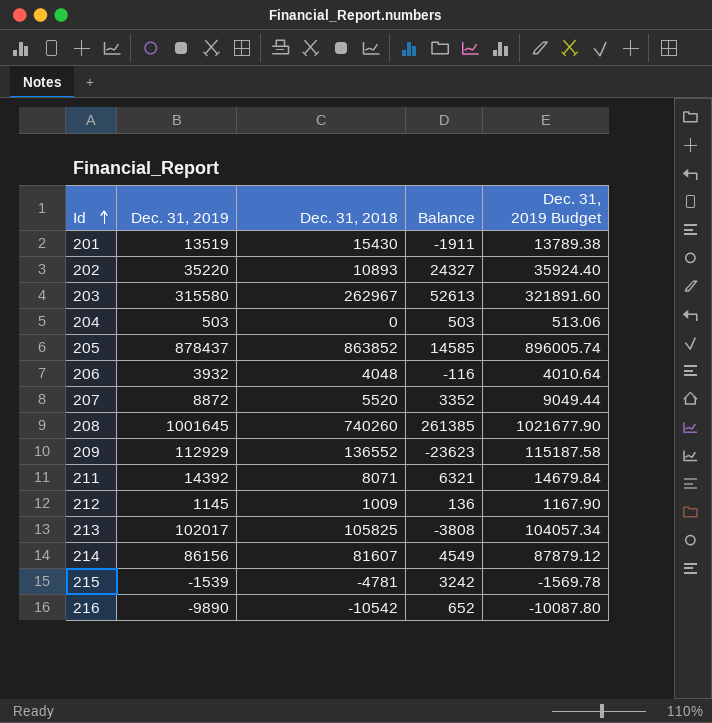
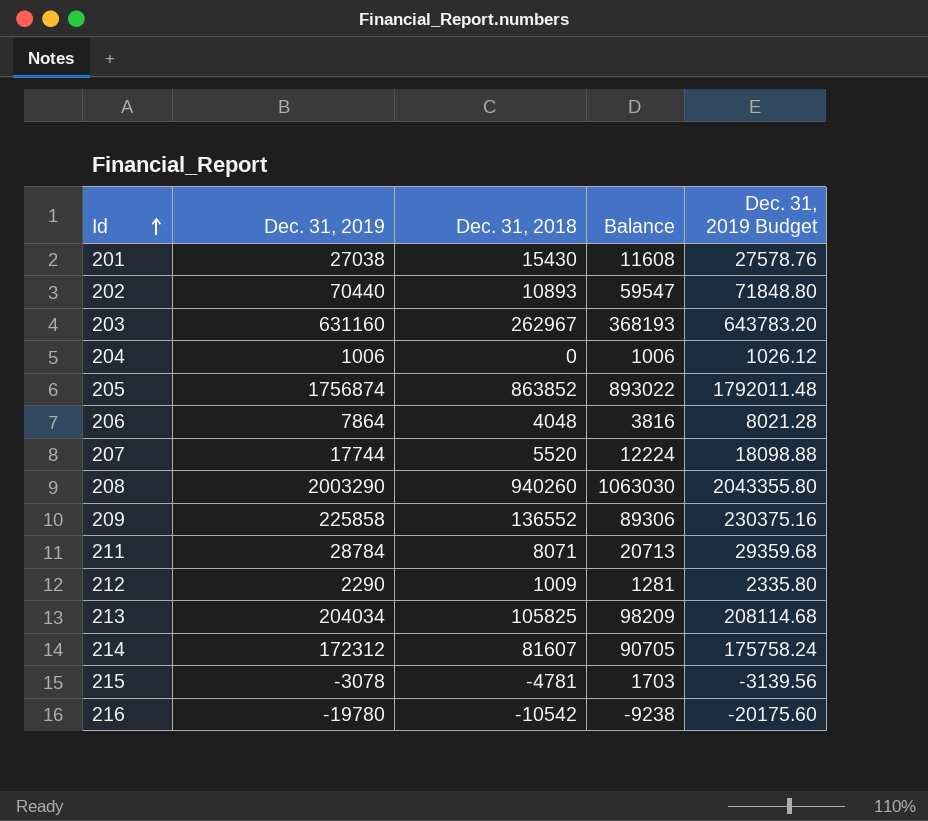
201 | Dec. 31, 2019: 13519 -> 27038
201 | Balance: -1911 -> 11608
201 | Dec. 31, 2019 Budget: 13789.38 -> 27578.76
202 | Dec. 31, 2019: 35220 -> 70440
202 | Balance: 24327 -> 59547
202 | Dec. 31, 2019 Budget: 35924.40 -> 71848.80
203 | Dec. 31, 2019: 315580 -> 631160
203 | Balance: 52613 -> 368193
203 | Dec. 31, 2019 Budget: 321891.60 -> 643783.20
204 | Dec. 31, 2019: 503 -> 1006
204 | Balance: 503 -> 1006
204 | Dec. 31, 2019 Budget: 513.06 -> 1026.12
205 | Dec. 31, 2019: 878437 -> 1756874
205 | Balance: 14585 -> 893022
205 | Dec. 31, 2019 Budget: 896005.74 -> 1792011.48
206 | Dec. 31, 2019: 3932 -> 7864
206 | Balance: -116 -> 3816
206 | Dec. 31, 2019 Budget: 4010.64 -> 8021.28
207 | Dec. 31, 2019: 8872 -> 17744
207 | Balance: 3352 -> 12224
207 | Dec. 31, 2019 Budget: 9049.44 -> 18098.88
208 | Dec. 31, 2019: 1001645 -> 2003290
208 | Dec. 31, 2018: 740260 -> 940260
208 | Balance: 261385 -> 1063030
208 | Dec. 31, 2019 Budget: 1021677.90 -> 2043355.80
209 | Dec. 31, 2019: 112929 -> 225858
209 | Balance: -23623 -> 89306
209 | Dec. 31, 2019 Budget: 115187.58 -> 230375.16
211 | Dec. 31, 2019: 14392 -> 28784
211 | Balance: 6321 -> 20713
211 | Dec. 31, 2019 Budget: 14679.84 -> 29359.68
212 | Dec. 31, 2019: 1145 -> 2290
212 | Balance: 136 -> 1281
212 | Dec. 31, 2019 Budget: 1167.90 -> 2335.80
213 | Dec. 31, 2019: 102017 -> 204034
213 | Balance: -3808 -> 98209
213 | Dec. 31, 2019 Budget: 104057.34 -> 208114.68
214 | Dec. 31, 2019: 86156 -> 172312
214 | Balance: 4549 -> 90705
214 | Dec. 31, 2019 Budget: 87879.12 -> 175758.24
215 | Dec. 31, 2019: -1539 -> -3078
215 | Balance: 3242 -> 1703
215 | Dec. 31, 2019 Budget: -1569.78 -> -3139.56
216 | Dec. 31, 2019: -9890 -> -19780
216 | Balance: 652 -> -9238
216 | Dec. 31, 2019 Budget: -10087.80 -> -20175.60

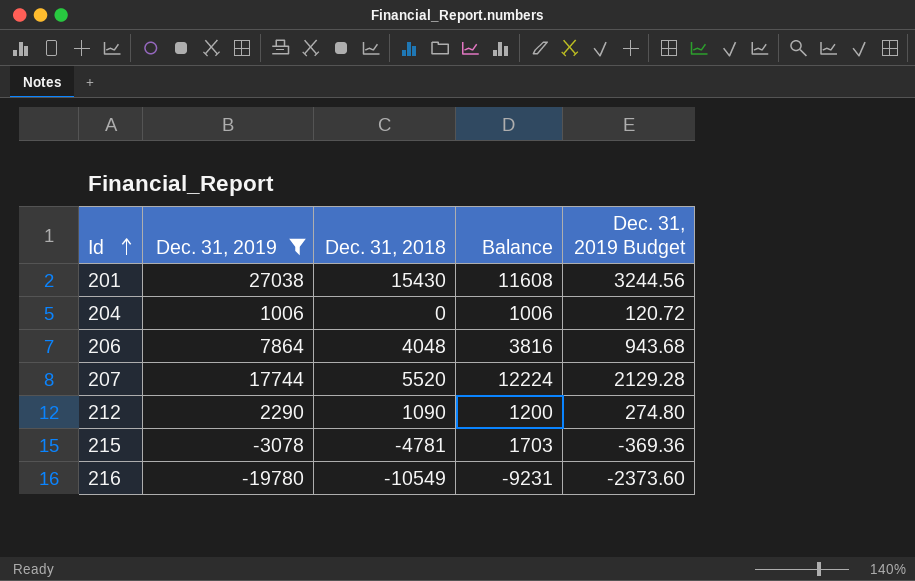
filter: none -> Dec. 31, 2019 <= 27038
column Dec. 31, 2019 Budget | formula: [Dec. 31, 2019] * 1.02 -> [Dec. 31, 2019] * 0.12
212 | Dec. 31, 2018: 1009 -> 1090
212 | Balance: 1281 -> 1200
216 | Dec. 31, 2018: -10542 -> -10549
216 | Balance: -9238 -> -9231

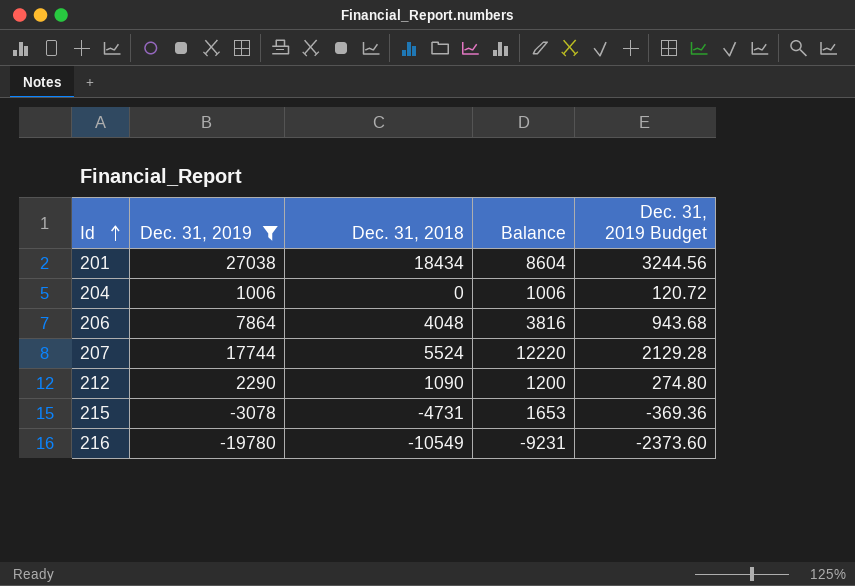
201 | Dec. 31, 2018: 15430 -> 18434
201 | Balance: 11608 -> 8604
207 | Dec. 31, 2018: 5520 -> 5524
207 | Balance: 12224 -> 12220
215 | Dec. 31, 2018: -4781 -> -4731
215 | Balance: 1703 -> 1653

